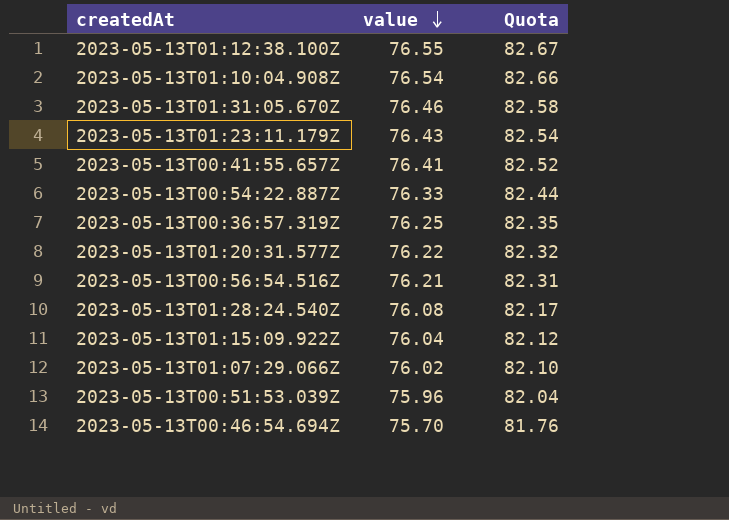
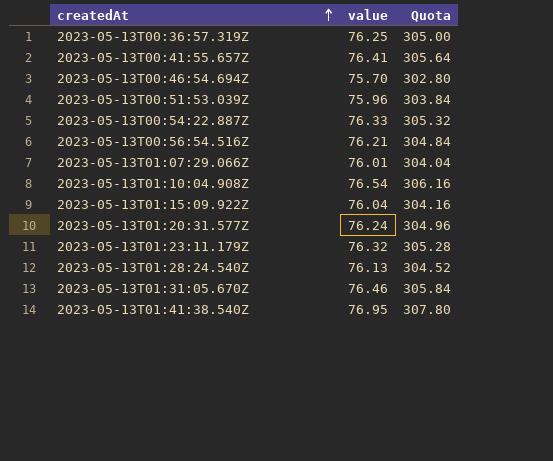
row order: value descending -> createdAt ascending
column Quota | formula: [value] * 1.08 -> [value] * 4
row 2023-05-13T01:12:38.100Z: 76.55 | 82.67 -> none
2023-05-13T01:07:29.066Z | value: 76.02 -> 76.01
2023-05-13T01:20:31.577Z | value: 76.22 -> 76.24
2023-05-13T01:23:11.179Z | value: 76.43 -> 76.32
2023-05-13T01:28:24.540Z | value: 76.08 -> 76.13
row 2023-05-13T01:41:38.540Z: none -> 76.95 | 307.80

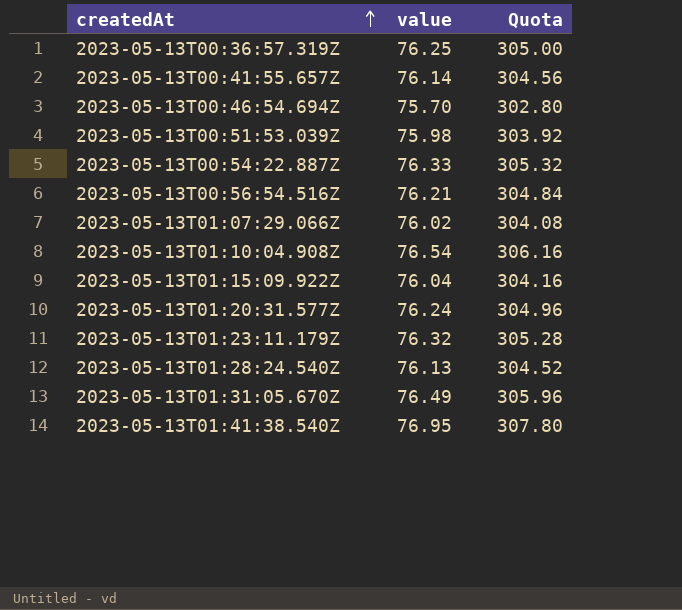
2023-05-13T00:41:55.657Z | value: 76.41 -> 76.14
2023-05-13T00:41:55.657Z | Quota: 305.64 -> 304.56
2023-05-13T00:51:53.039Z | value: 75.96 -> 75.98
2023-05-13T00:51:53.039Z | Quota: 303.84 -> 303.92
2023-05-13T01:07:29.066Z | value: 76.01 -> 76.02
2023-05-13T01:07:29.066Z | Quota: 304.04 -> 304.08
2023-05-13T01:31:05.670Z | value: 76.46 -> 76.49
2023-05-13T01:31:05.670Z | Quota: 305.84 -> 305.96

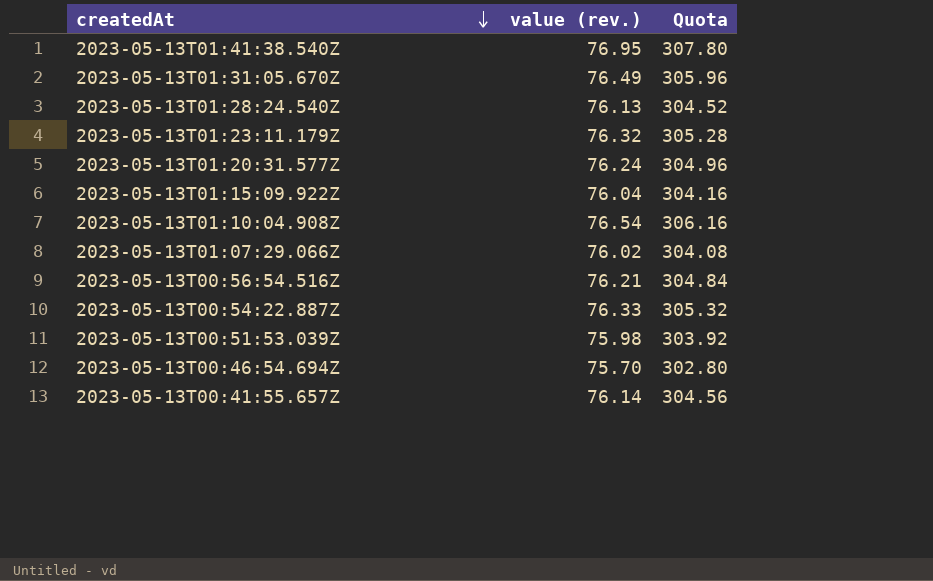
row order: createdAt ascending -> createdAt descending
column name: value -> value (rev.)
row 2023-05-13T00:36:57.319Z: 76.25 | 305.00 -> none

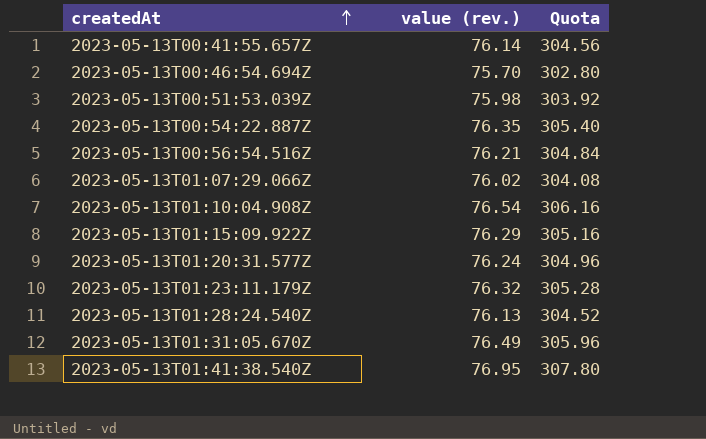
row order: createdAt descending -> createdAt ascending
2023-05-13T00:54:22.887Z | value (rev.): 76.33 -> 76.35
2023-05-13T00:54:22.887Z | Quota: 305.32 -> 305.40
2023-05-13T01:15:09.922Z | value (rev.): 76.04 -> 76.29
2023-05-13T01:15:09.922Z | Quota: 304.16 -> 305.16

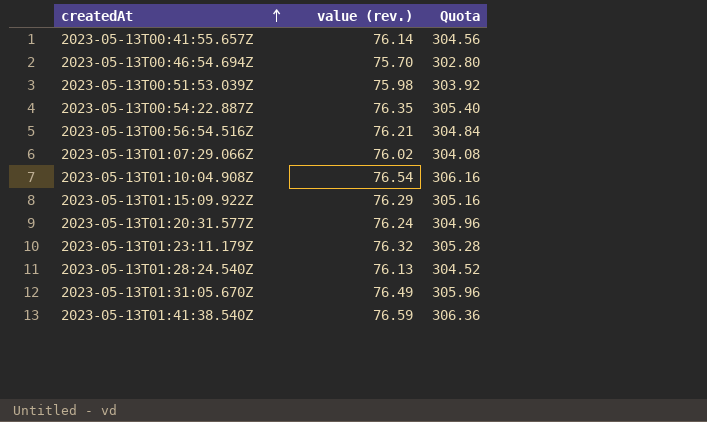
2023-05-13T01:41:38.540Z | value (rev.): 76.95 -> 76.59
2023-05-13T01:41:38.540Z | Quota: 307.80 -> 306.36

